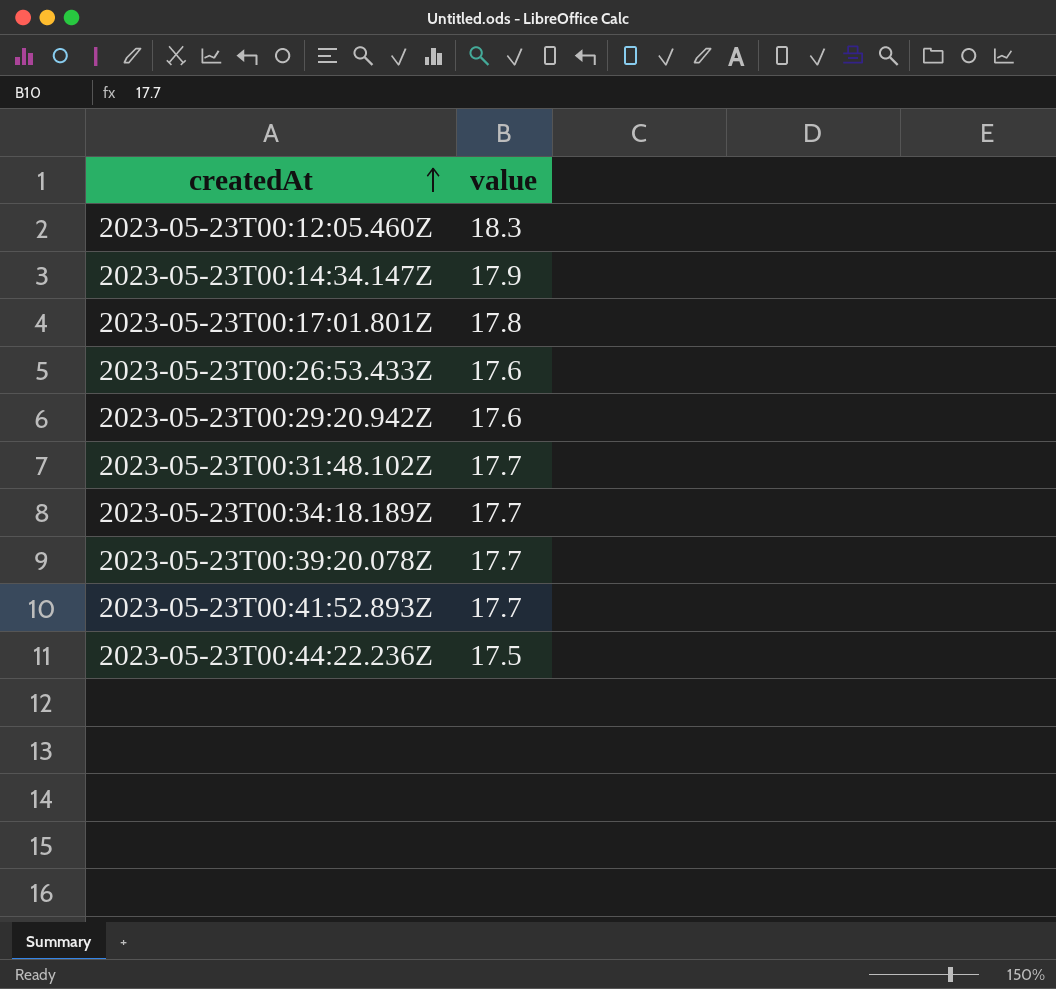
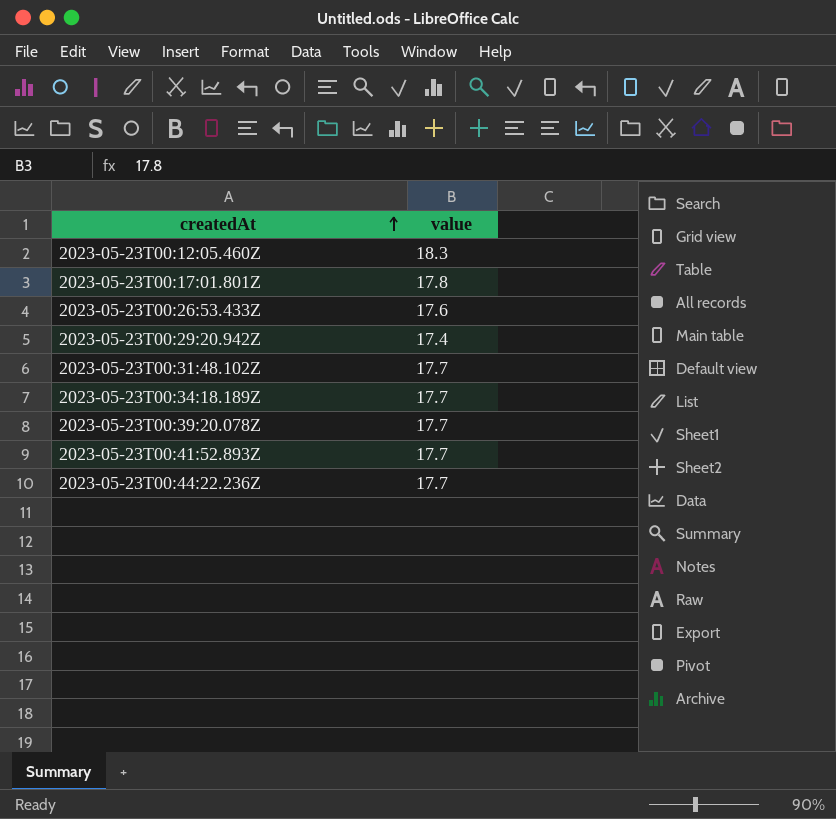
row 2023-05-23T00:14:34.147Z: 17.9 -> none
2023-05-23T00:29:20.942Z | value: 17.6 -> 17.4
2023-05-23T00:44:22.236Z | value: 17.5 -> 17.7

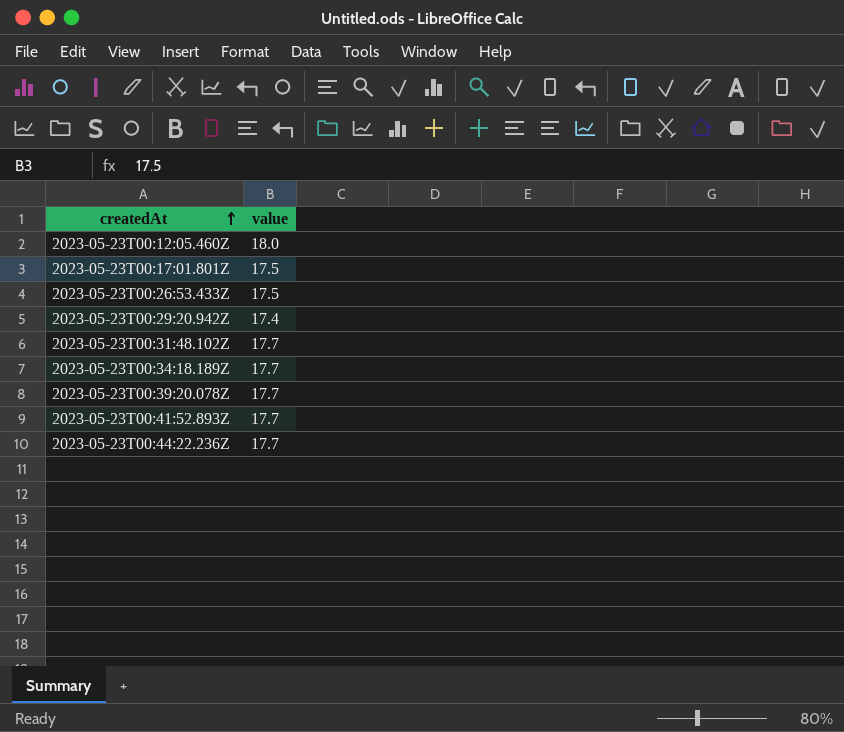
2023-05-23T00:12:05.460Z | value: 18.3 -> 18.0
2023-05-23T00:17:01.801Z | value: 17.8 -> 17.5
2023-05-23T00:26:53.433Z | value: 17.6 -> 17.5

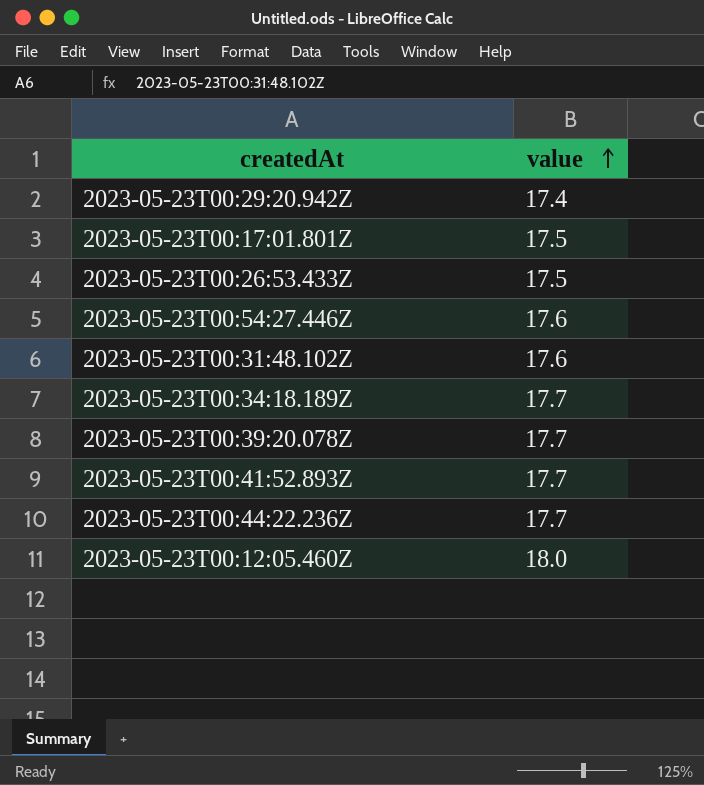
row order: createdAt ascending -> value ascending
row 2023-05-23T00:54:27.446Z: none -> 17.6
2023-05-23T00:31:48.102Z | value: 17.7 -> 17.6

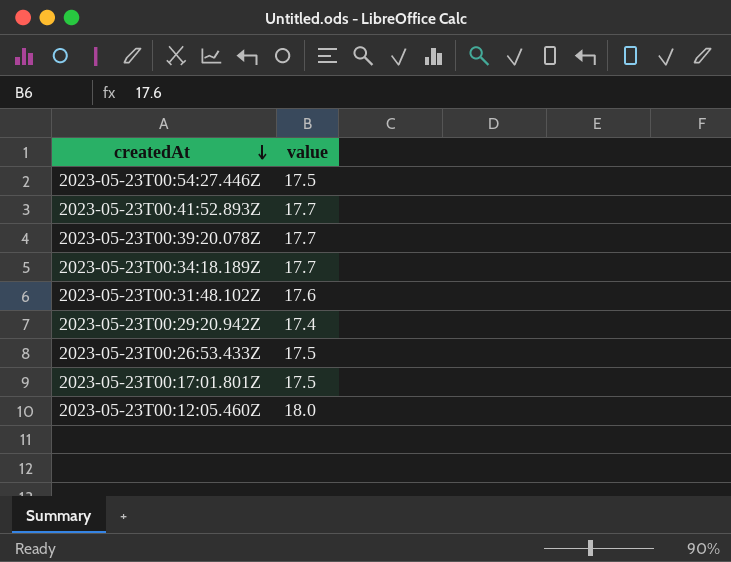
row order: value ascending -> createdAt descending
row 2023-05-23T00:44:22.236Z: 17.7 -> none
2023-05-23T00:54:27.446Z | value: 17.6 -> 17.5

